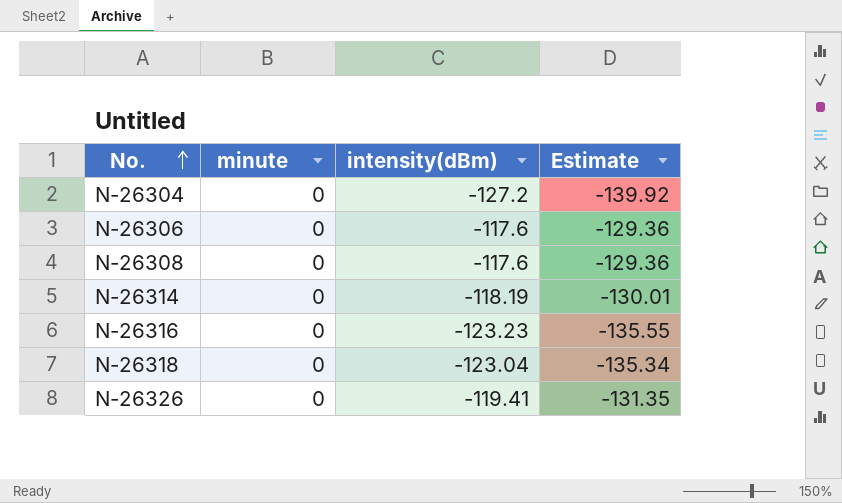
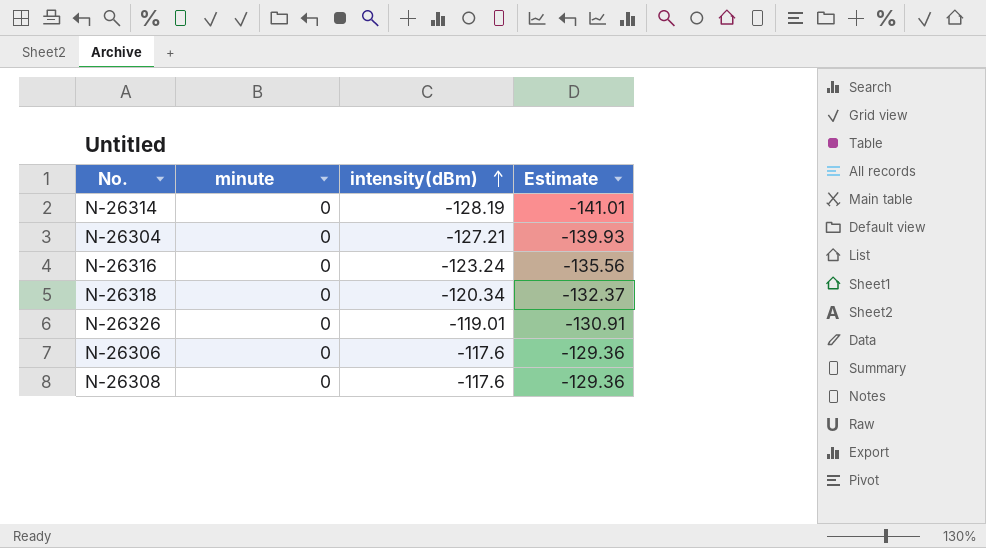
row order: No. ascending -> intensity(dBm) ascending
N-26314 | intensity(dBm): -118.19 -> -128.19
N-26314 | Estimate: -130.01 -> -141.01
N-26304 | intensity(dBm): -127.2 -> -127.21
N-26304 | Estimate: -139.92 -> -139.93
N-26316 | intensity(dBm): -123.23 -> -123.24
N-26316 | Estimate: -135.55 -> -135.56
N-26318 | intensity(dBm): -123.04 -> -120.34
N-26318 | Estimate: -135.34 -> -132.37
N-26326 | intensity(dBm): -119.41 -> -119.01
N-26326 | Estimate: -131.35 -> -130.91

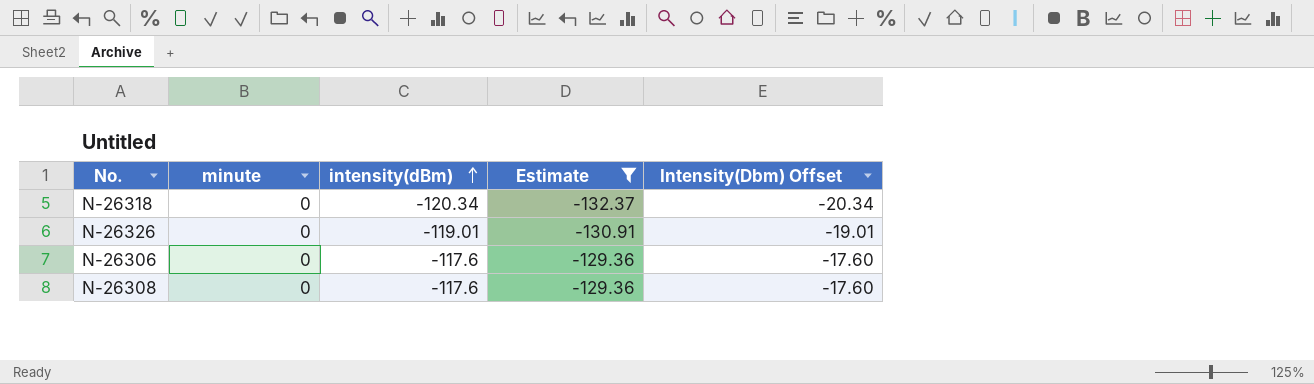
filter: none -> Estimate >= -132.37
column Intensity(Dbm) Offset | formula: none -> [intensity(dBm)] + 100

